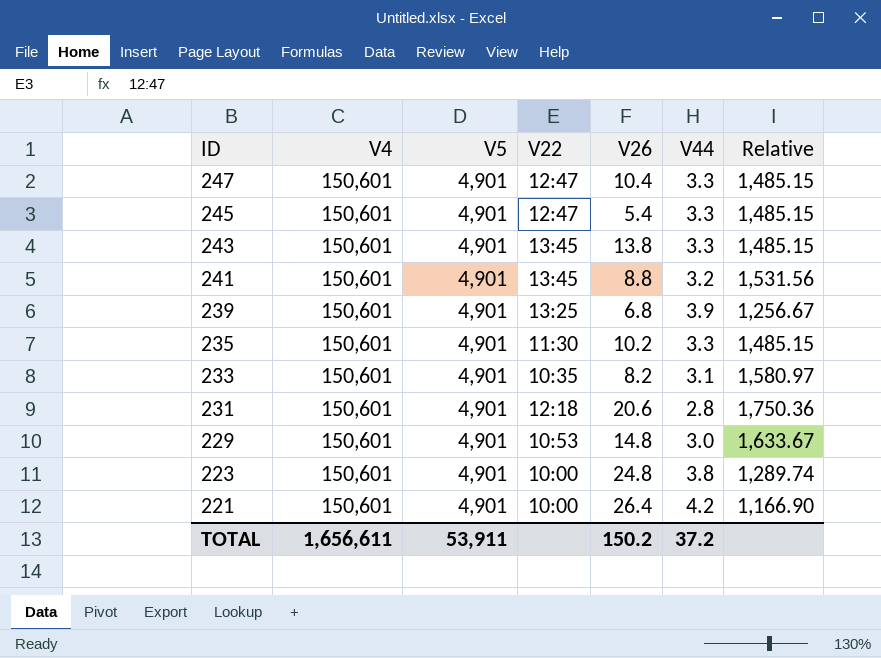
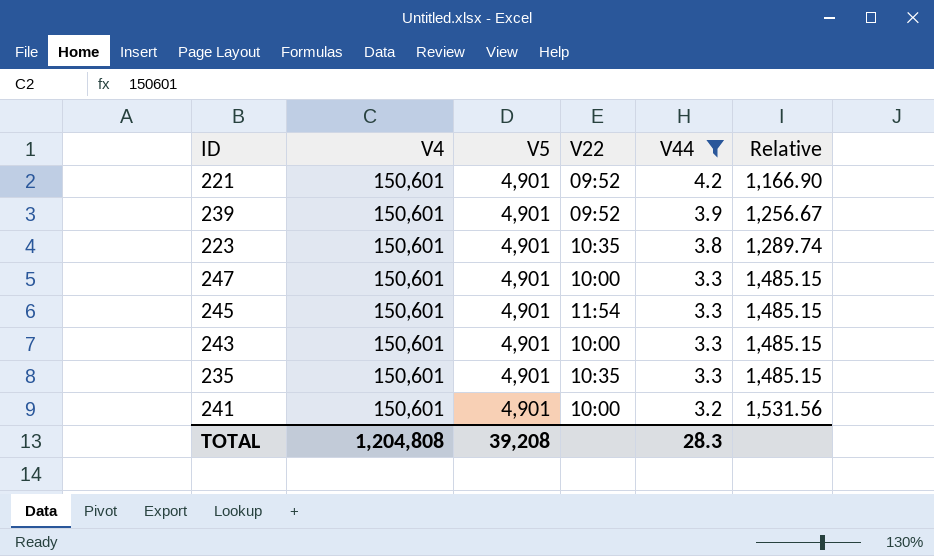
filter: none -> V44 >= 3.2
row order: ID descending -> V44 descending
column V26 | position: 5 -> none
221 | V22: 10:00 -> 09:52
239 | V22: 13:25 -> 09:52
223 | V22: 10:00 -> 10:35
247 | V22: 12:47 -> 10:00
245 | V22: 12:47 -> 11:54
243 | V22: 13:45 -> 10:00
235 | V22: 11:30 -> 10:35
241 | V22: 13:45 -> 10:00
TOTAL | V4: 1,656,611 -> 1,204,808
TOTAL | V5: 53,911 -> 39,208
TOTAL | V44: 37.2 -> 28.3

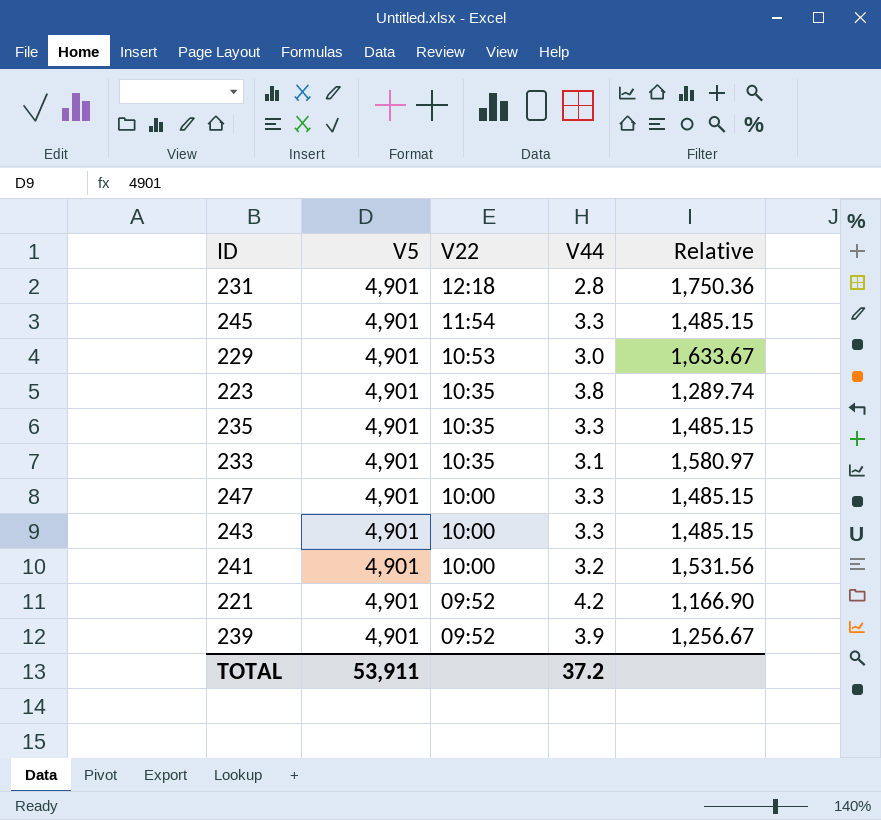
filter: V44 >= 3.2 -> none
row order: V44 descending -> V22 descending
column V4 | position: 2 -> none
TOTAL | V5: 39,208 -> 53,911
TOTAL | V44: 28.3 -> 37.2

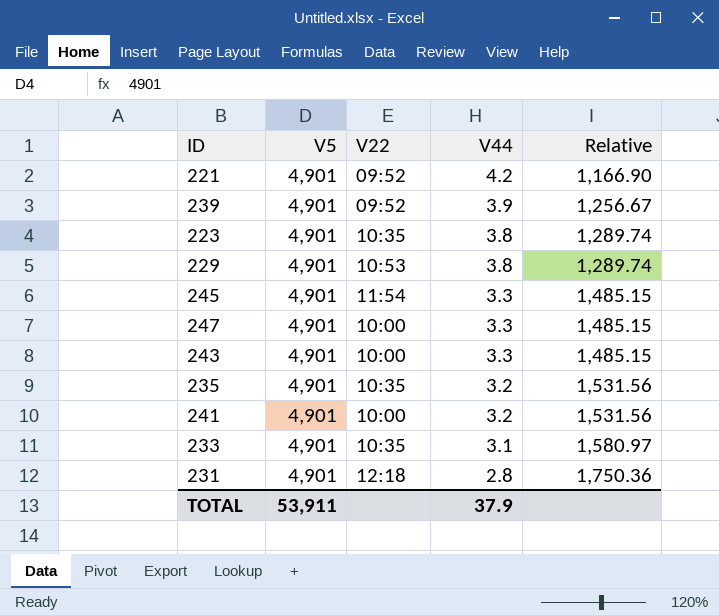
row order: V22 descending -> V44 descending
229 | V44: 3.0 -> 3.8
229 | Relative: 1,633.67 -> 1,289.74
235 | V44: 3.3 -> 3.2
235 | Relative: 1,485.15 -> 1,531.56
TOTAL | V44: 37.2 -> 37.9

